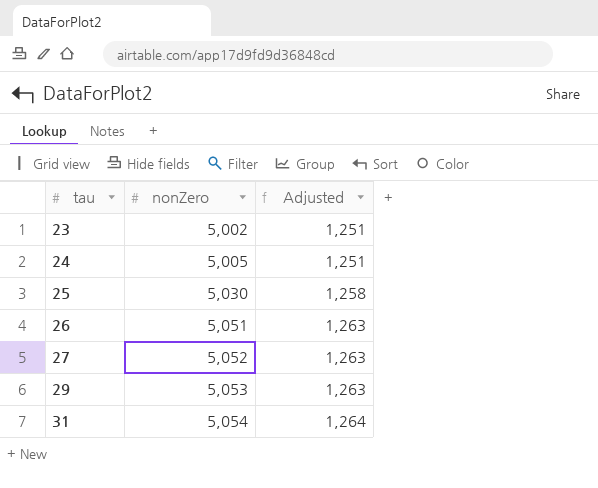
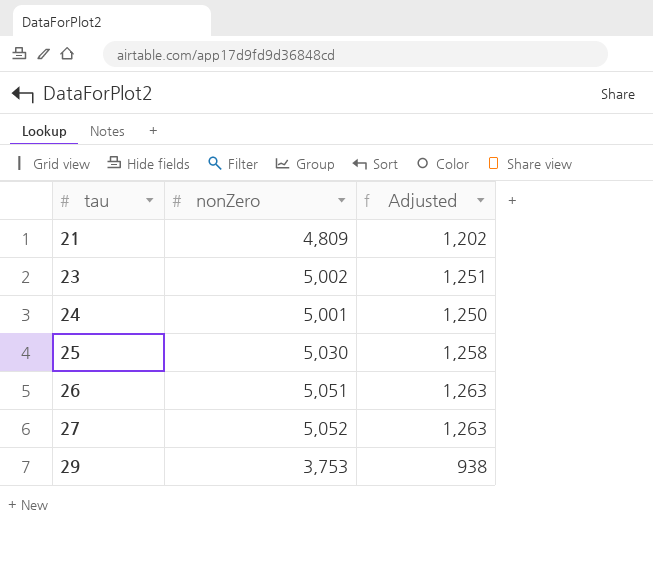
row 31: 5,054 | 1,264 -> none
row 21: none -> 4,809 | 1,202
24 | nonZero: 5,005 -> 5,001
24 | Adjusted: 1,251 -> 1,250
29 | nonZero: 5,053 -> 3,753
29 | Adjusted: 1,263 -> 938

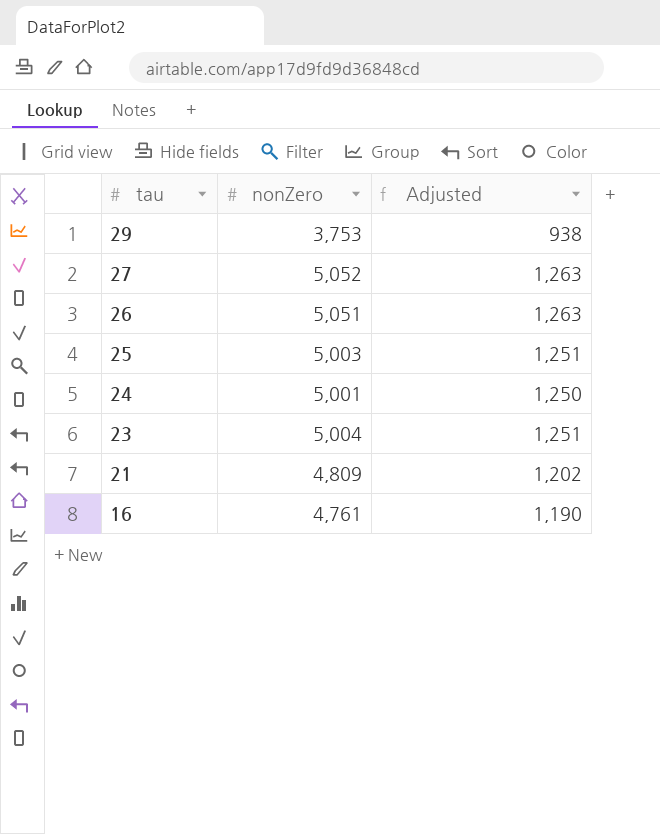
row order: tau ascending -> tau descending
25 | nonZero: 5,030 -> 5,003
25 | Adjusted: 1,258 -> 1,251
23 | nonZero: 5,002 -> 5,004
row 16: none -> 4,761 | 1,190

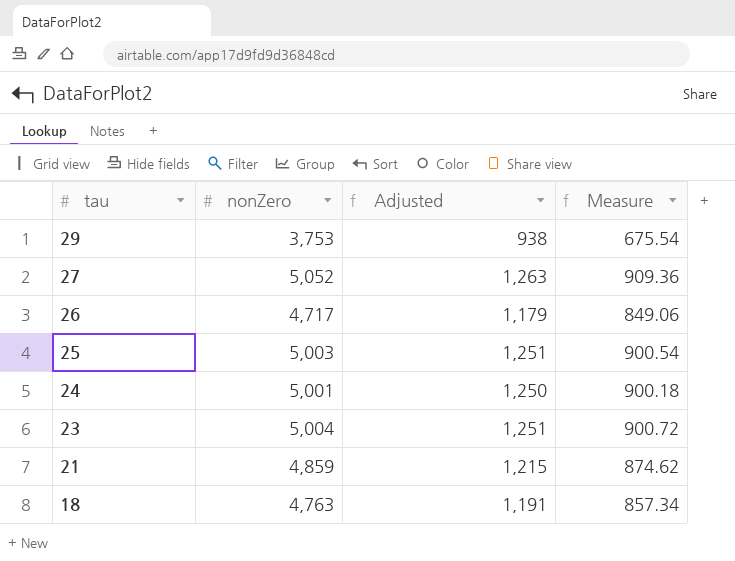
column Measure | formula: none -> [nonZero] * 0.18
row 16: 4,761 | 1,190 -> none
26 | nonZero: 5,051 -> 4,717
26 | Adjusted: 1,263 -> 1,179
21 | nonZero: 4,809 -> 4,859
21 | Adjusted: 1,202 -> 1,215
row 18: none -> 4,763 | 1,191 | 857.34

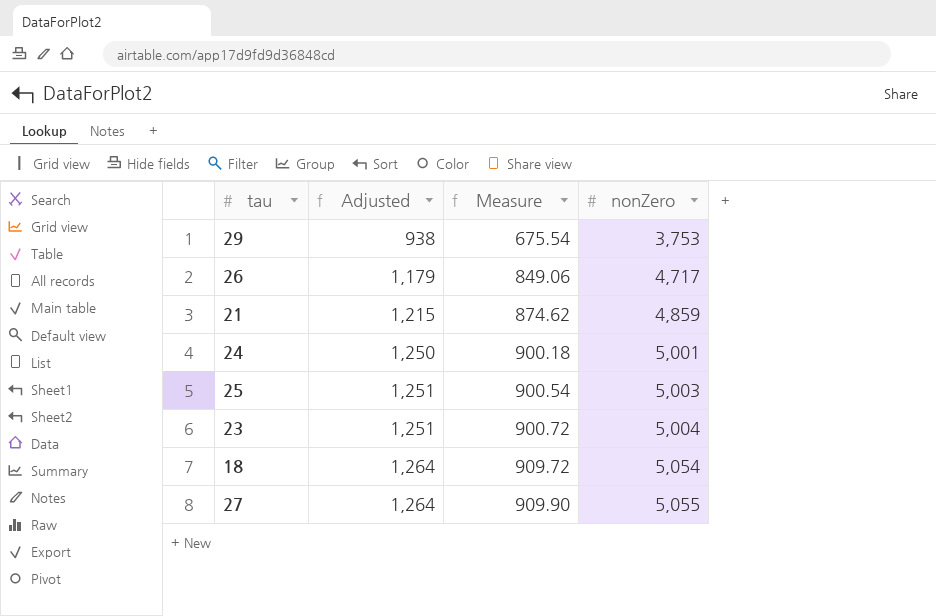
row order: tau descending -> Adjusted ascending
column nonZero | position: 2 -> 4
18 | Adjusted: 1,191 -> 1,264
18 | Measure: 857.34 -> 909.72
18 | nonZero: 4,763 -> 5,054
27 | Adjusted: 1,263 -> 1,264
27 | Measure: 909.36 -> 909.90
27 | nonZero: 5,052 -> 5,055

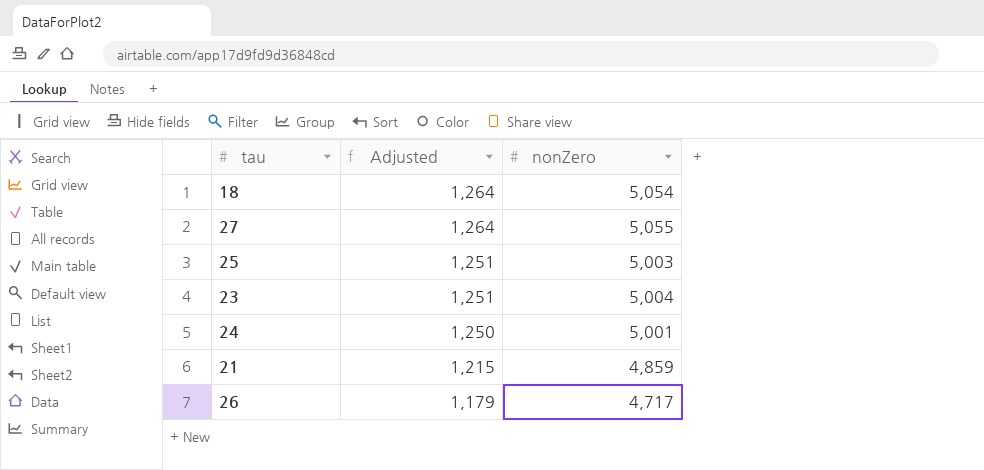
row order: Adjusted ascending -> Adjusted descending
column Measure | formula: [nonZero] * 0.18 -> none
row 29: 938 | 675.54 | 3,753 -> none

